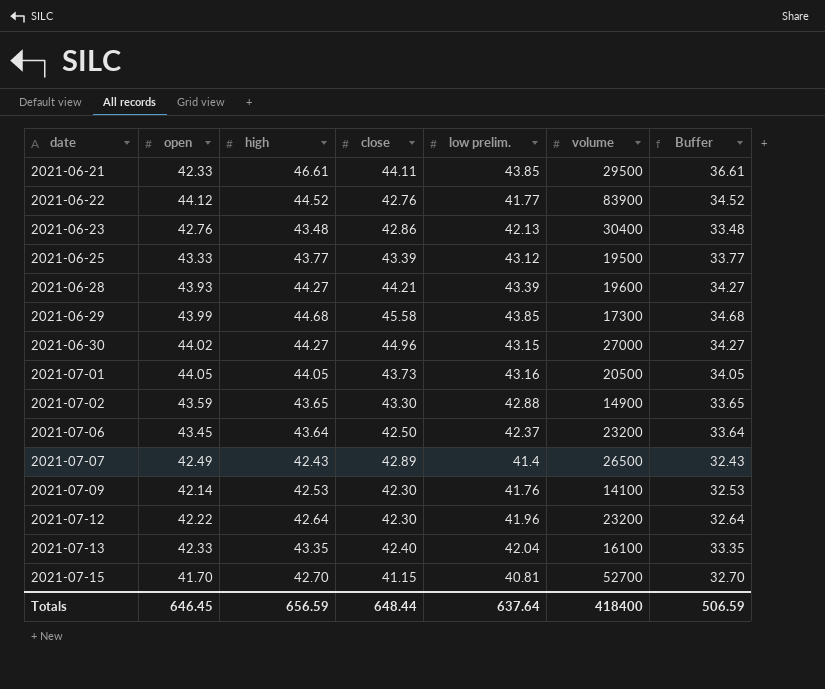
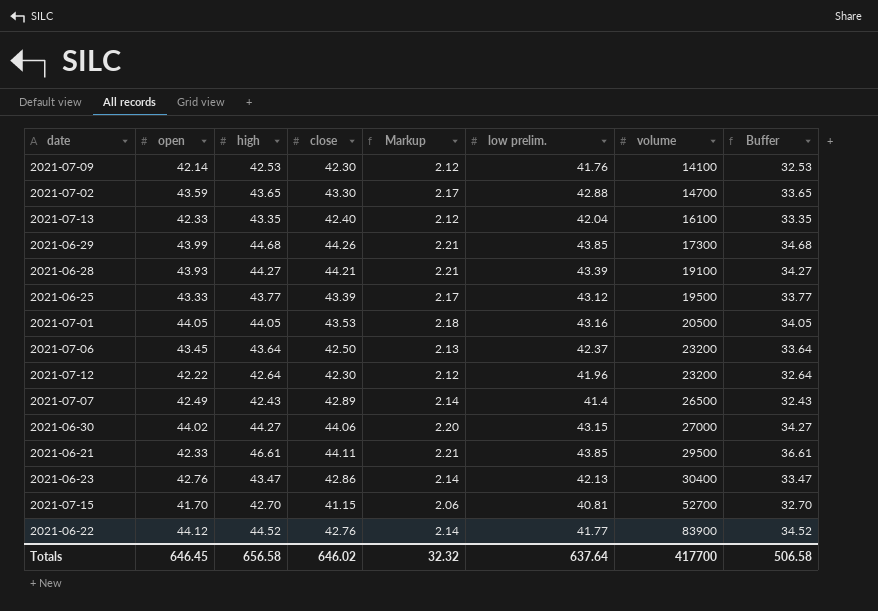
row order: date ascending -> volume ascending
column Markup | formula: none -> [close] * 0.05
2021-07-02 | volume: 14900 -> 14700
2021-06-29 | close: 45.58 -> 44.26
2021-06-28 | volume: 19600 -> 19100
2021-07-01 | close: 43.73 -> 43.53
2021-06-30 | close: 44.96 -> 44.06
2021-06-23 | high: 43.48 -> 43.47
2021-06-23 | Buffer: 33.48 -> 33.47
Totals | high: 656.59 -> 656.58
Totals | close: 648.44 -> 646.02
Totals | volume: 418400 -> 417700
Totals | Buffer: 506.59 -> 506.58

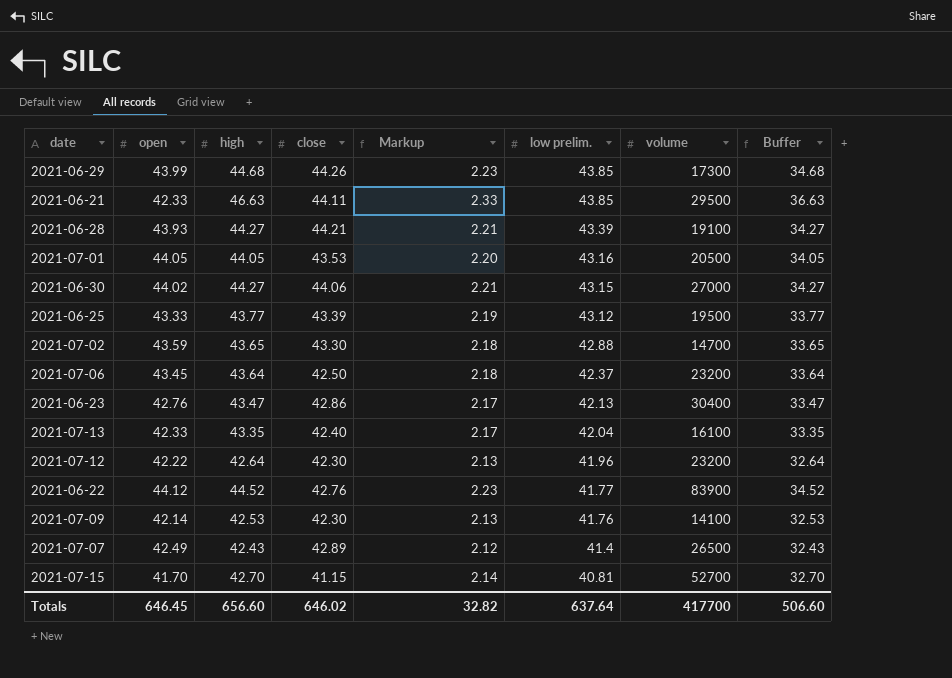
row order: volume ascending -> low prelim. descending
column Markup | formula: [close] * 0.05 -> [high] * 0.05
2021-06-21 | high: 46.61 -> 46.63
2021-06-21 | Buffer: 36.61 -> 36.63
Totals | high: 656.58 -> 656.60
Totals | Markup: 32.32 -> 32.82
Totals | Buffer: 506.58 -> 506.60

